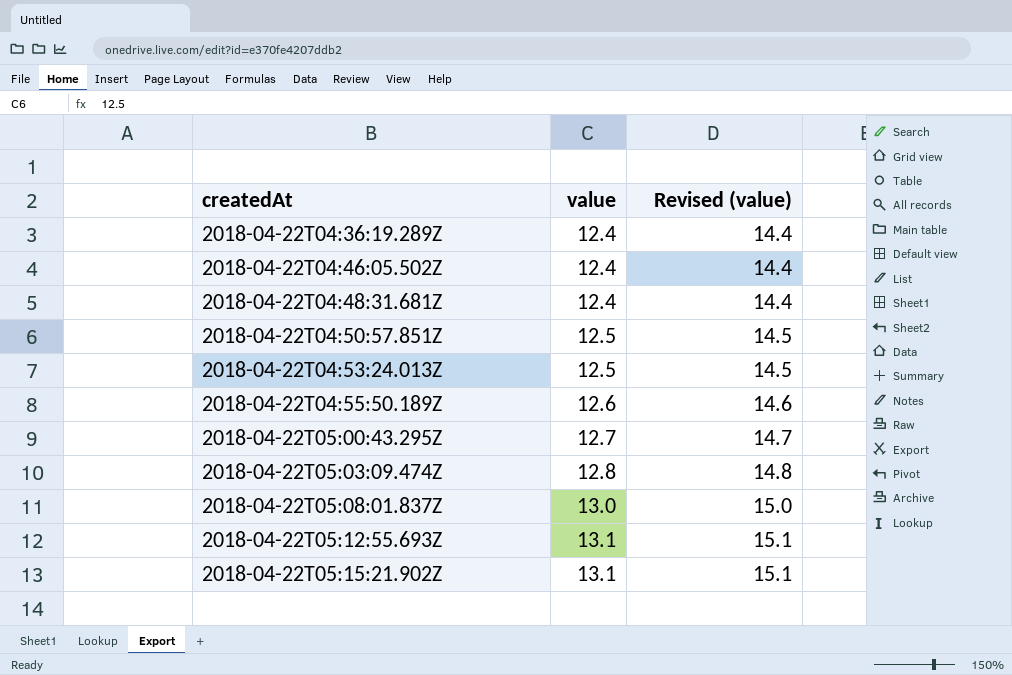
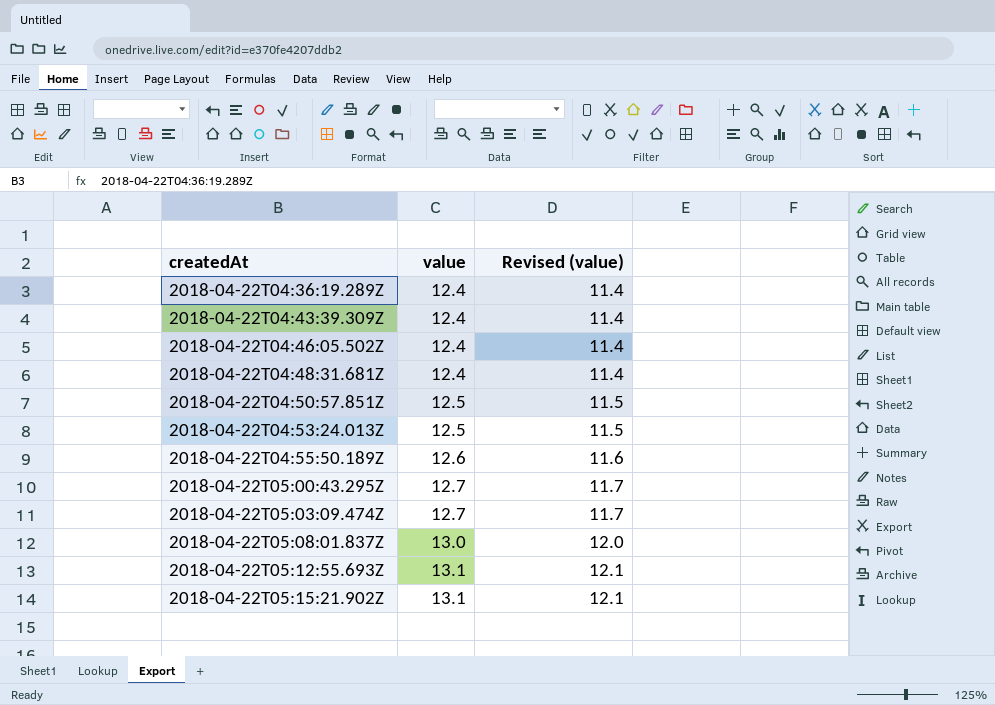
column Revised (value) | formula: [value] + 2 -> [value] - 1
row 2018-04-22T04:43:39.309Z: none -> 12.4 | 11.4
2018-04-22T05:03:09.474Z | value: 12.8 -> 12.7

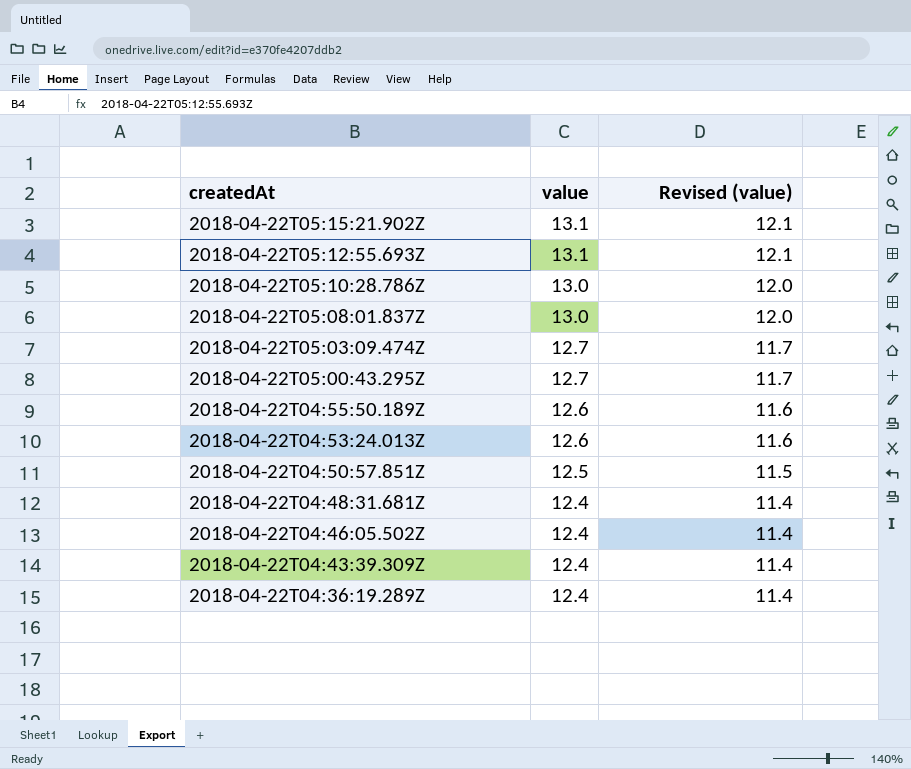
row order: createdAt ascending -> createdAt descending
row 2018-04-22T05:10:28.786Z: none -> 13.0 | 12.0
2018-04-22T04:53:24.013Z | value: 12.5 -> 12.6
2018-04-22T04:53:24.013Z | Revised (value): 11.5 -> 11.6

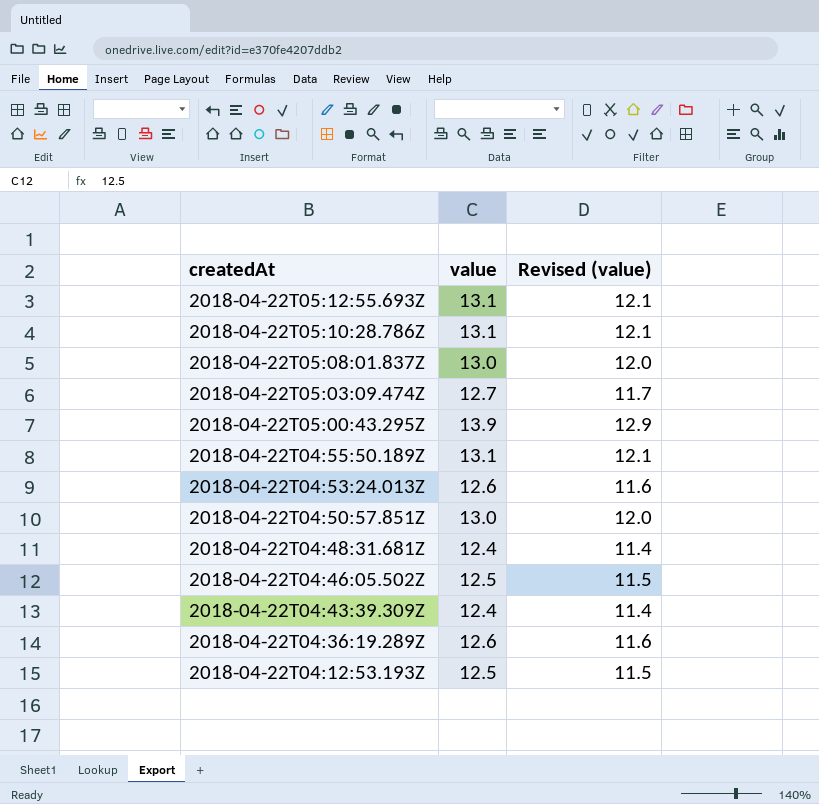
row 2018-04-22T05:15:21.902Z: 13.1 | 12.1 -> none
2018-04-22T05:10:28.786Z | value: 13.0 -> 13.1
2018-04-22T05:10:28.786Z | Revised (value): 12.0 -> 12.1
2018-04-22T05:00:43.295Z | value: 12.7 -> 13.9
2018-04-22T05:00:43.295Z | Revised (value): 11.7 -> 12.9
2018-04-22T04:55:50.189Z | value: 12.6 -> 13.1
2018-04-22T04:55:50.189Z | Revised (value): 11.6 -> 12.1
2018-04-22T04:50:57.851Z | value: 12.5 -> 13.0
2018-04-22T04:50:57.851Z | Revised (value): 11.5 -> 12.0
2018-04-22T04:46:05.502Z | value: 12.4 -> 12.5
2018-04-22T04:46:05.502Z | Revised (value): 11.4 -> 11.5
2018-04-22T04:36:19.289Z | value: 12.4 -> 12.6
2018-04-22T04:36:19.289Z | Revised (value): 11.4 -> 11.6
row 2018-04-22T04:12:53.193Z: none -> 12.5 | 11.5

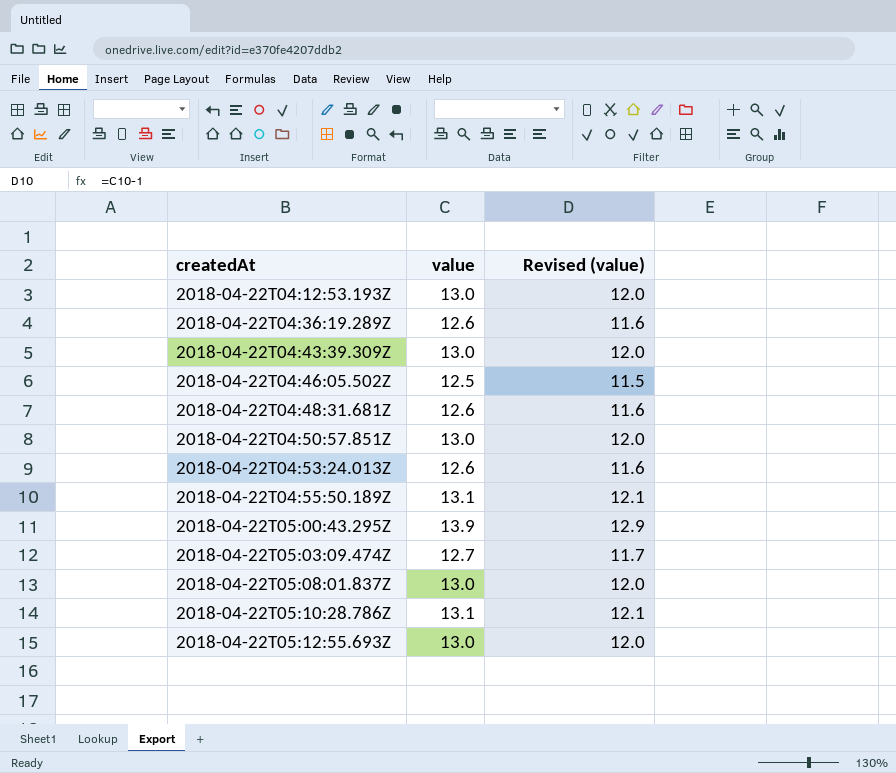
row order: createdAt descending -> createdAt ascending
2018-04-22T04:12:53.193Z | value: 12.5 -> 13.0
2018-04-22T04:12:53.193Z | Revised (value): 11.5 -> 12.0
2018-04-22T04:43:39.309Z | value: 12.4 -> 13.0
2018-04-22T04:43:39.309Z | Revised (value): 11.4 -> 12.0
2018-04-22T04:48:31.681Z | value: 12.4 -> 12.6
2018-04-22T04:48:31.681Z | Revised (value): 11.4 -> 11.6
2018-04-22T05:12:55.693Z | value: 13.1 -> 13.0
2018-04-22T05:12:55.693Z | Revised (value): 12.1 -> 12.0

